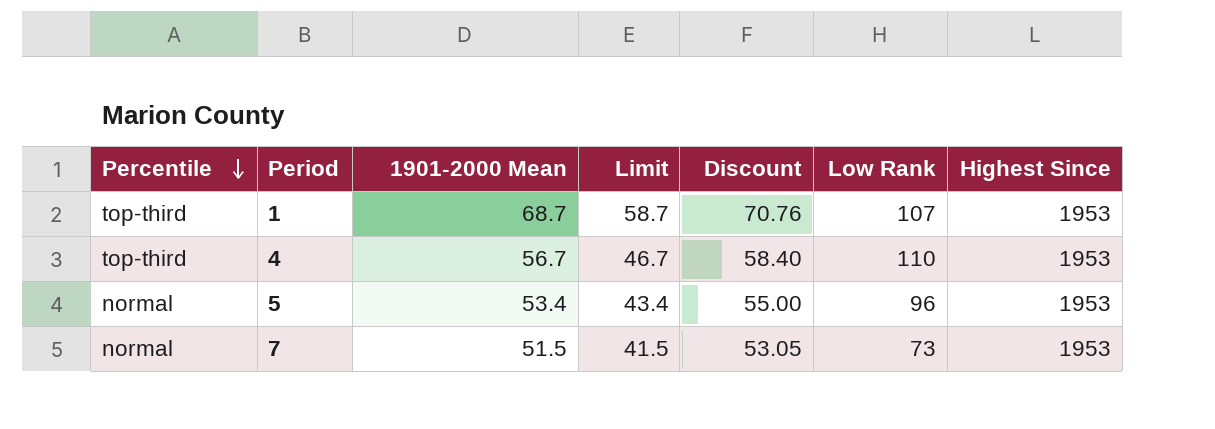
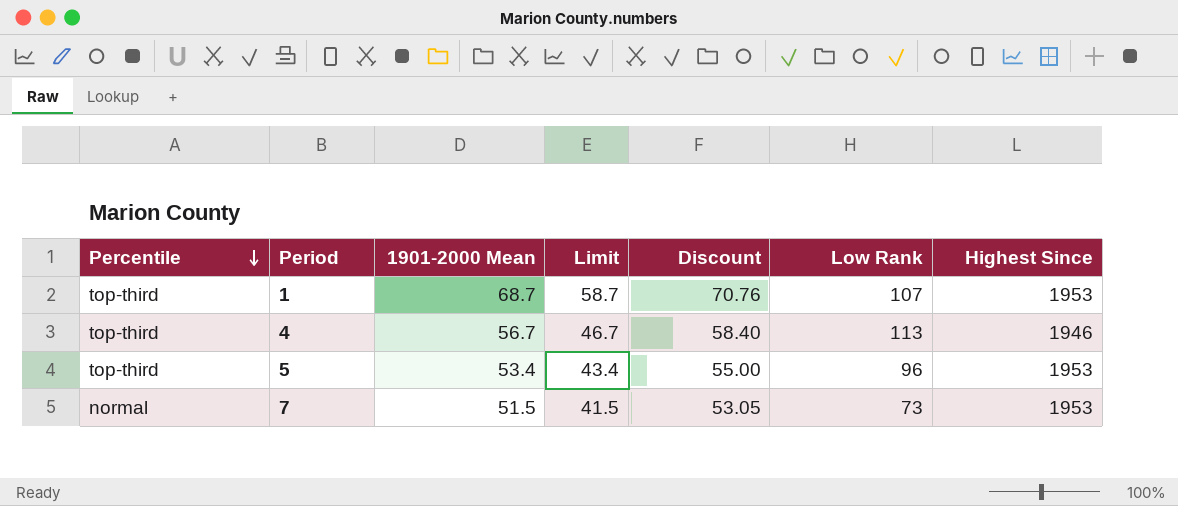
4 | Low Rank: 110 -> 113
4 | Highest Since: 1953 -> 1946
5 | Percentile: normal -> top-third

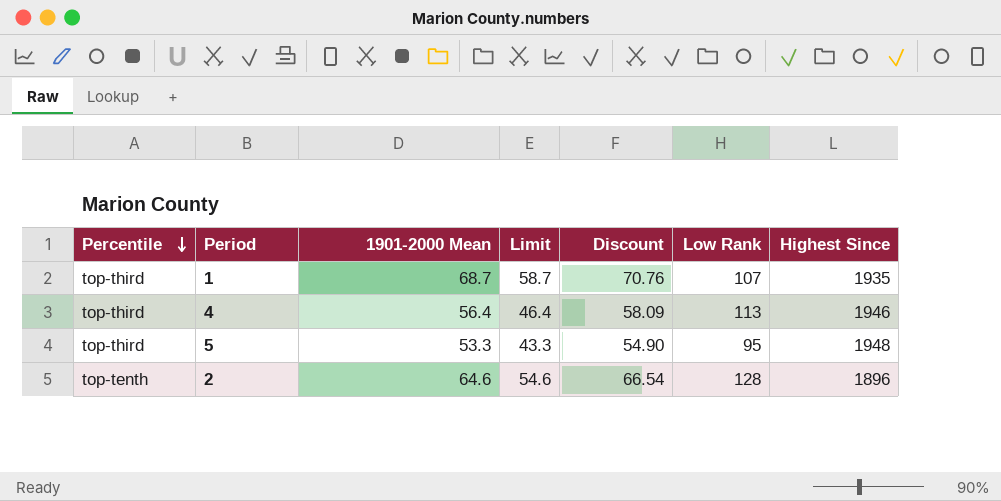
row 7: normal | 51.5 | 41.5 | 53.05 | 73 | 1953 -> none
1 | Highest Since: 1953 -> 1935
4 | 1901-2000 Mean: 56.7 -> 56.4
4 | Limit: 46.7 -> 46.4
4 | Discount: 58.40 -> 58.09
5 | 1901-2000 Mean: 53.4 -> 53.3
5 | Limit: 43.4 -> 43.3
5 | Discount: 55.00 -> 54.90
5 | Low Rank: 96 -> 95
5 | Highest Since: 1953 -> 1948
row 2: none -> top-tenth | 64.6 | 54.6 | 66.54 | 128 | 1896

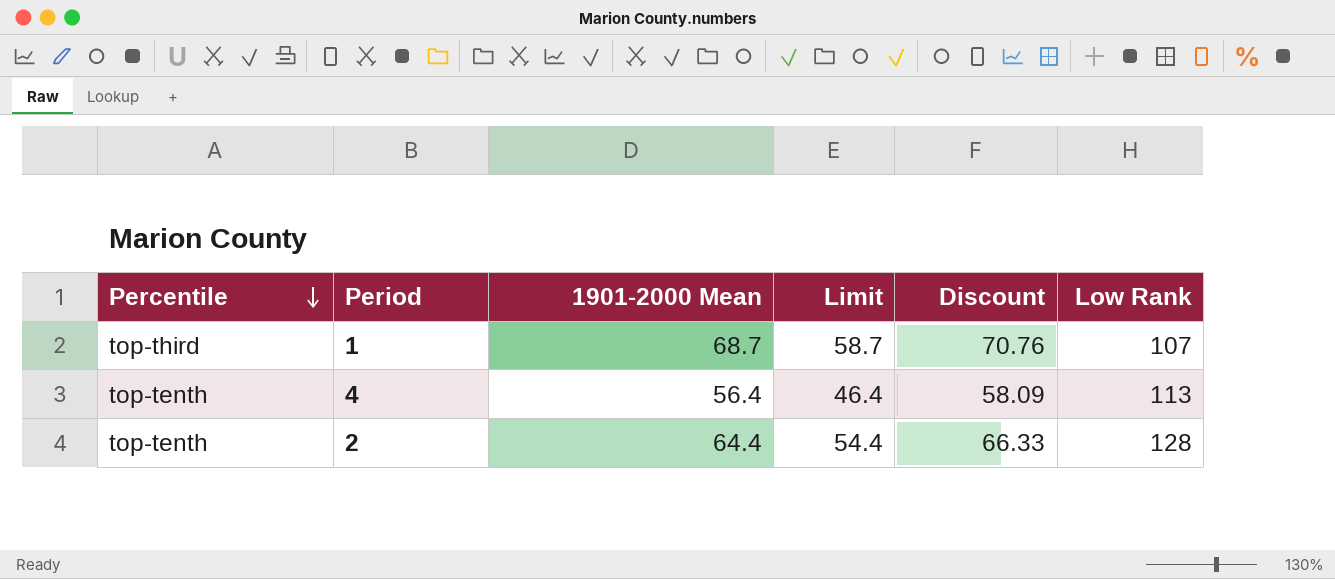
column Highest Since | position: 7 -> none
row 5: top-third | 53.3 | 43.3 | 54.90 | 95 | 1948 -> none
4 | Percentile: top-third -> top-tenth
2 | 1901-2000 Mean: 64.6 -> 64.4
2 | Limit: 54.6 -> 54.4
2 | Discount: 66.54 -> 66.33

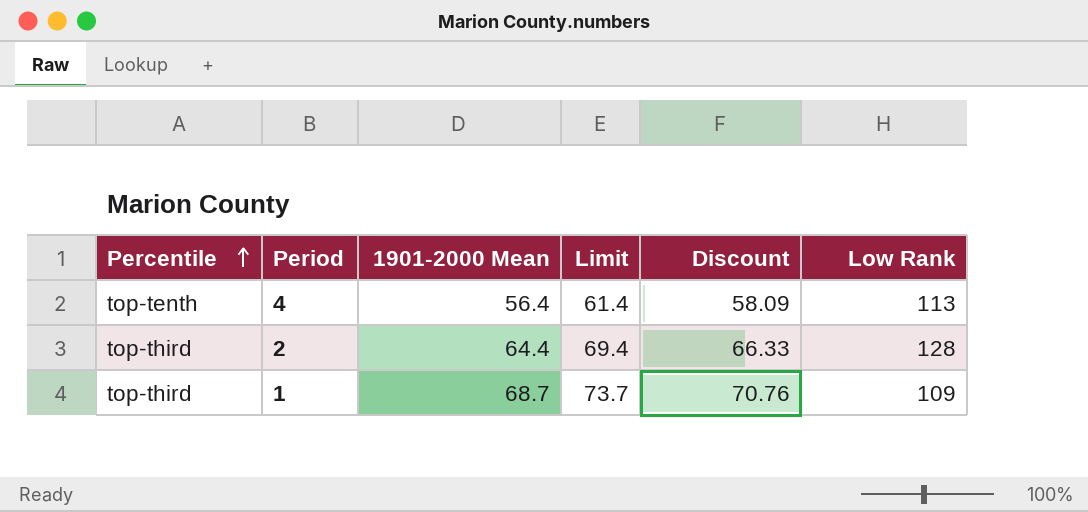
row order: Percentile descending -> Percentile ascending
column Limit | formula: [1901-2000 Mean] - 10 -> [1901-2000 Mean] + 5
2 | Percentile: top-tenth -> top-third
1 | Low Rank: 107 -> 109

